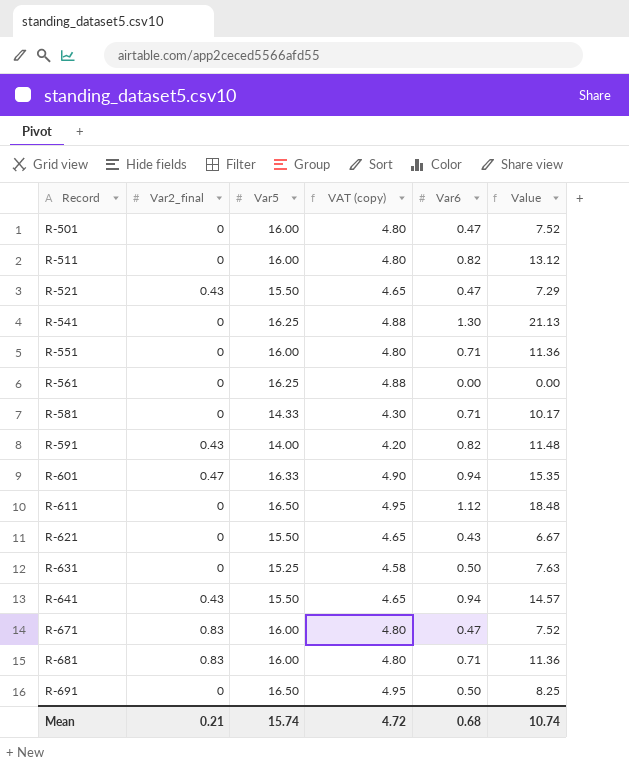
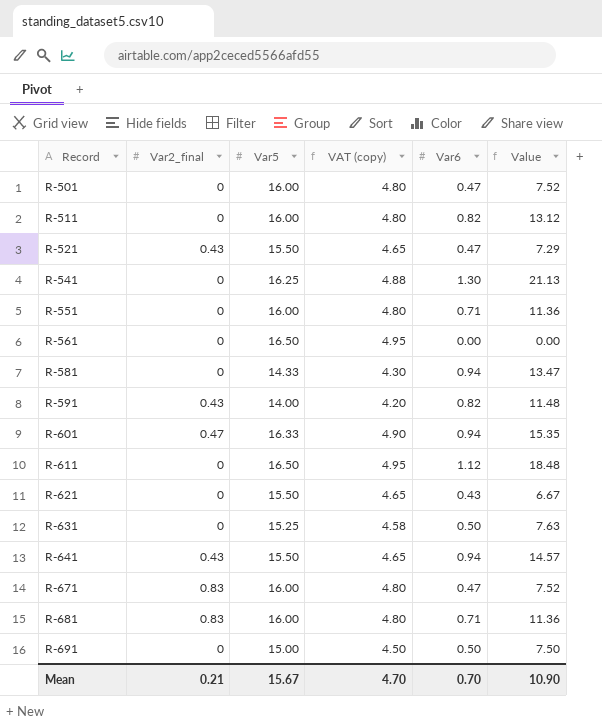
R-561 | Var5: 16.25 -> 16.50
R-561 | VAT (copy): 4.88 -> 4.95
R-581 | Var6: 0.71 -> 0.94
R-581 | Value: 10.17 -> 13.47
R-691 | Var5: 16.50 -> 15.00
R-691 | VAT (copy): 4.95 -> 4.50
R-691 | Value: 8.25 -> 7.50
Mean | Var5: 15.74 -> 15.67
Mean | VAT (copy): 4.72 -> 4.70
Mean | Var6: 0.68 -> 0.70
Mean | Value: 10.74 -> 10.90

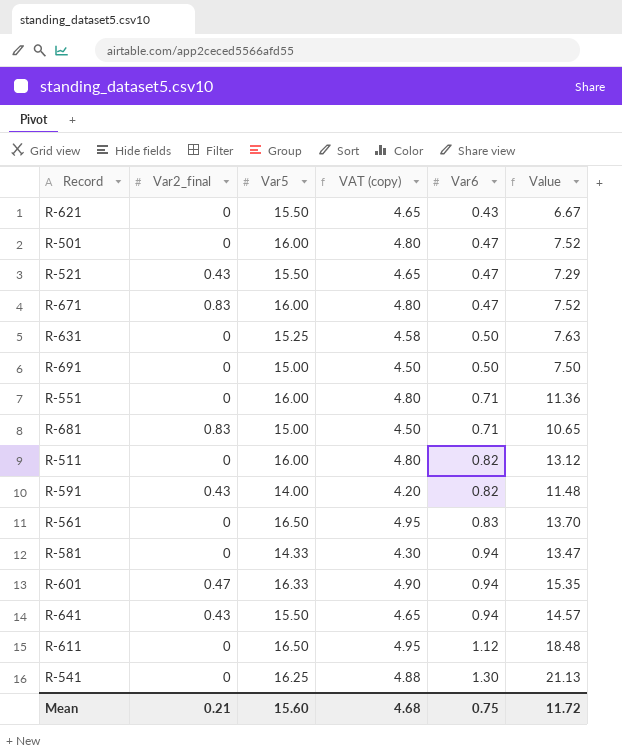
row order: Record ascending -> Var6 ascending
R-681 | Var5: 16.00 -> 15.00
R-681 | VAT (copy): 4.80 -> 4.50
R-681 | Value: 11.36 -> 10.65
R-561 | Var6: 0.00 -> 0.83
R-561 | Value: 0.00 -> 13.70
Mean | Var5: 15.67 -> 15.60
Mean | VAT (copy): 4.70 -> 4.68
Mean | Var6: 0.70 -> 0.75
Mean | Value: 10.90 -> 11.72

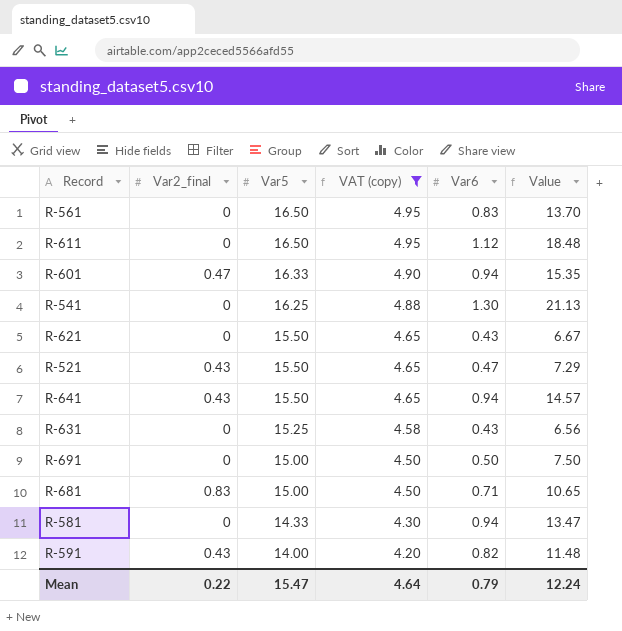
filter: none -> VAT (copy) != 4.80
row order: Var6 ascending -> Var5 descending
R-631 | Var6: 0.50 -> 0.43
R-631 | Value: 7.63 -> 6.56
Mean | Var2_final: 0.21 -> 0.22
Mean | Var5: 15.60 -> 15.47
Mean | VAT (copy): 4.68 -> 4.64
Mean | Var6: 0.75 -> 0.79
Mean | Value: 11.72 -> 12.24

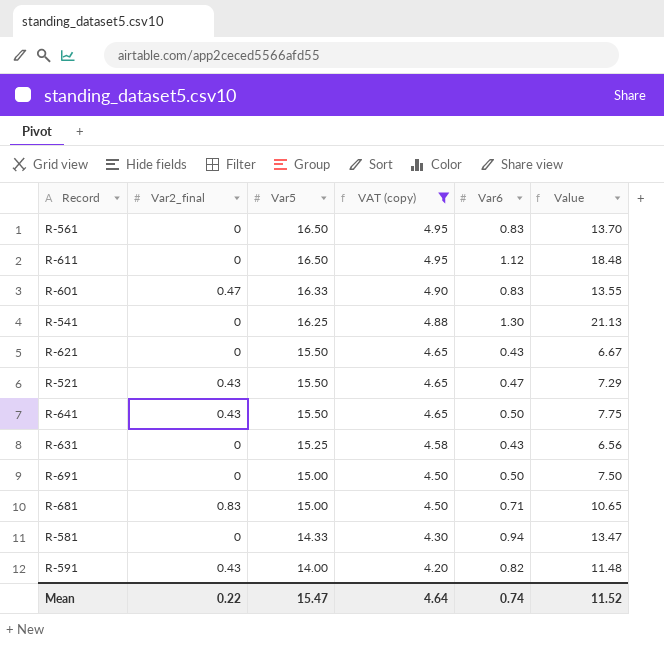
R-601 | Var6: 0.94 -> 0.83
R-601 | Value: 15.35 -> 13.55
R-641 | Var6: 0.94 -> 0.50
R-641 | Value: 14.57 -> 7.75
Mean | Var6: 0.79 -> 0.74
Mean | Value: 12.24 -> 11.52

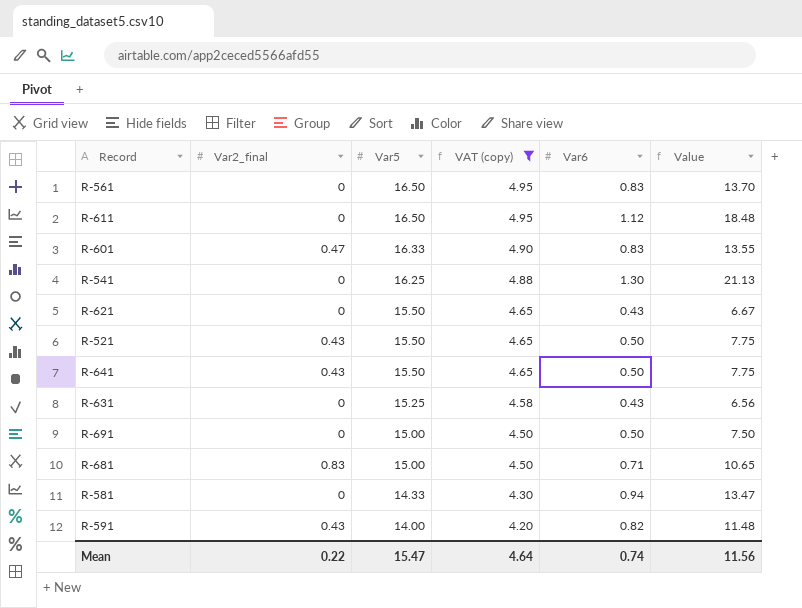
R-521 | Var6: 0.47 -> 0.50
R-521 | Value: 7.29 -> 7.75
Mean | Value: 11.52 -> 11.56

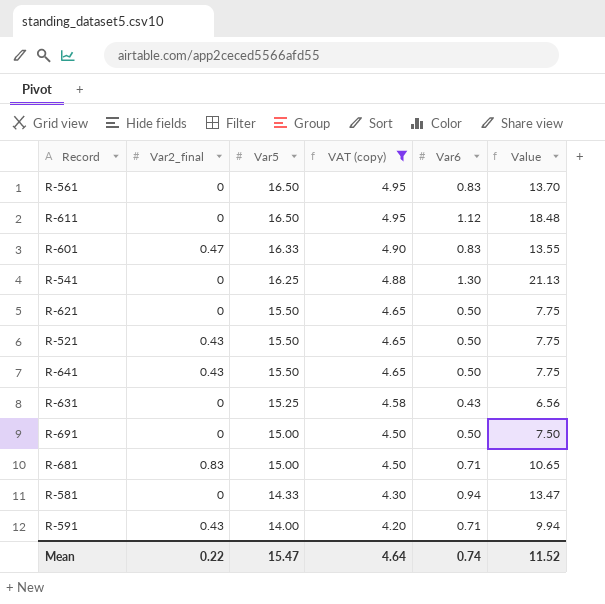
R-621 | Var6: 0.43 -> 0.50
R-621 | Value: 6.67 -> 7.75
R-591 | Var6: 0.82 -> 0.71
R-591 | Value: 11.48 -> 9.94
Mean | Value: 11.56 -> 11.52

